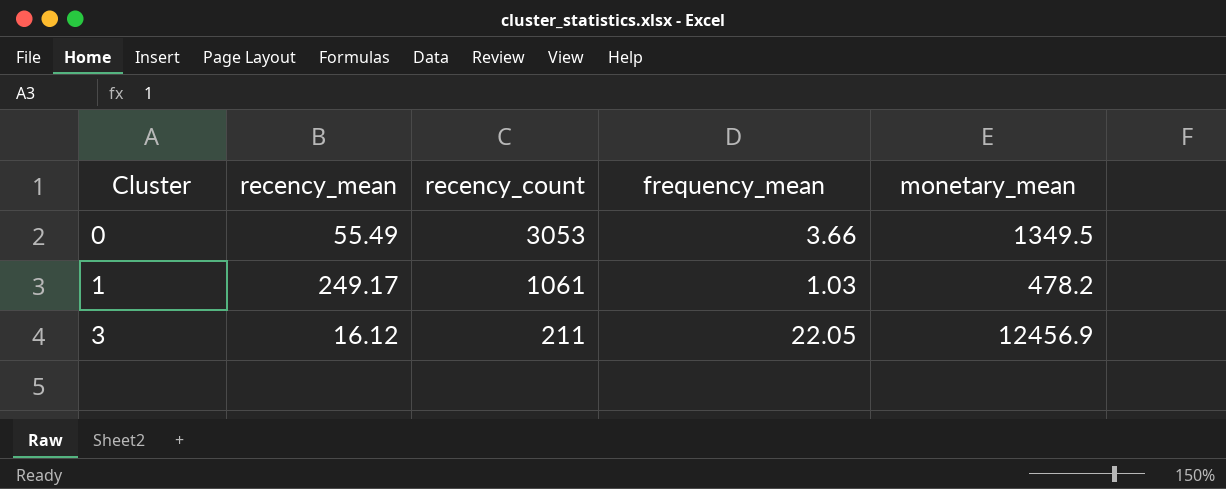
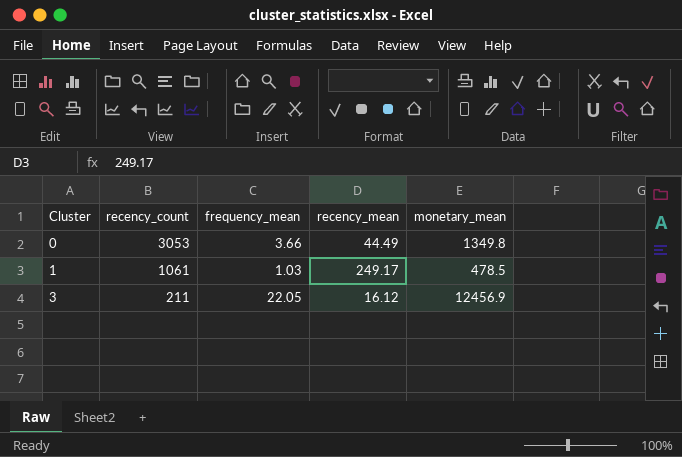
column recency_mean | position: 2 -> 4
0 | recency_mean: 55.49 -> 44.49
0 | monetary_mean: 1349.5 -> 1349.8
1 | monetary_mean: 478.2 -> 478.5

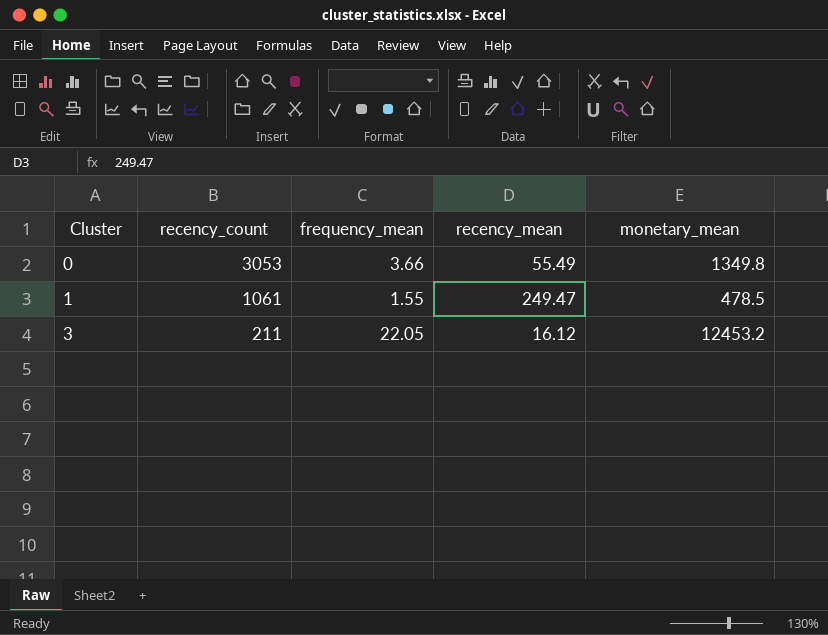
0 | recency_mean: 44.49 -> 55.49
1 | frequency_mean: 1.03 -> 1.55
1 | recency_mean: 249.17 -> 249.47
3 | monetary_mean: 12456.9 -> 12453.2

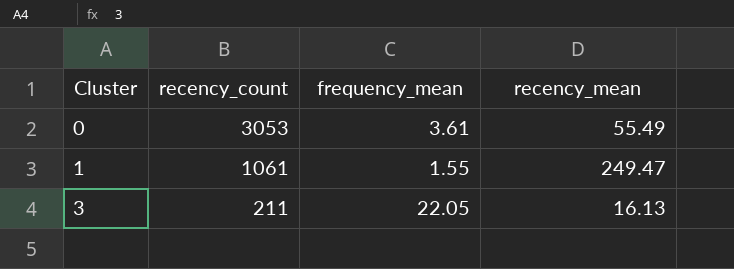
column monetary_mean | position: 5 -> none
0 | frequency_mean: 3.66 -> 3.61
3 | recency_mean: 16.12 -> 16.13

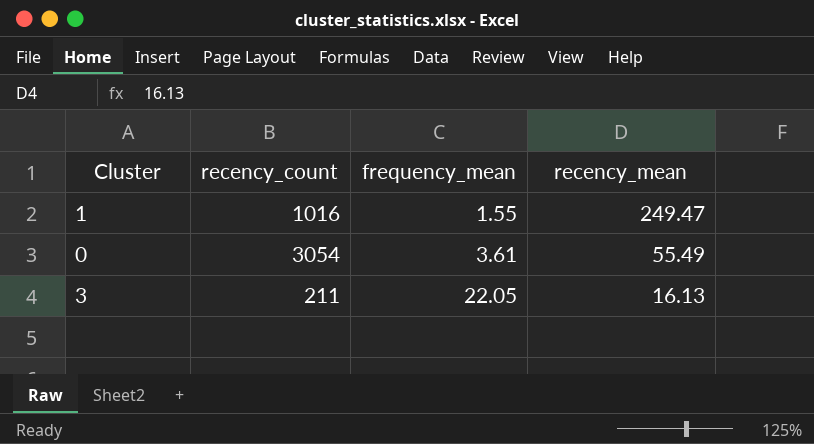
row order: Cluster ascending -> frequency_mean ascending
1 | recency_count: 1061 -> 1016
0 | recency_count: 3053 -> 3054

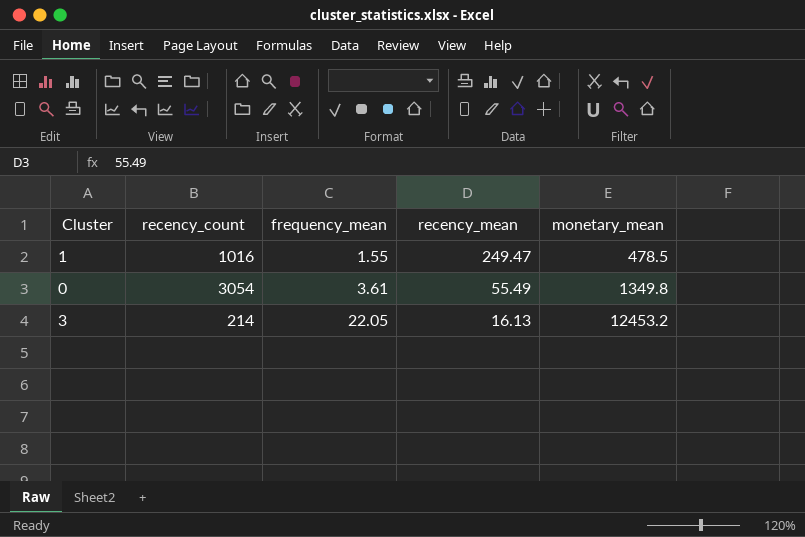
column monetary_mean | position: none -> 5
3 | recency_count: 211 -> 214

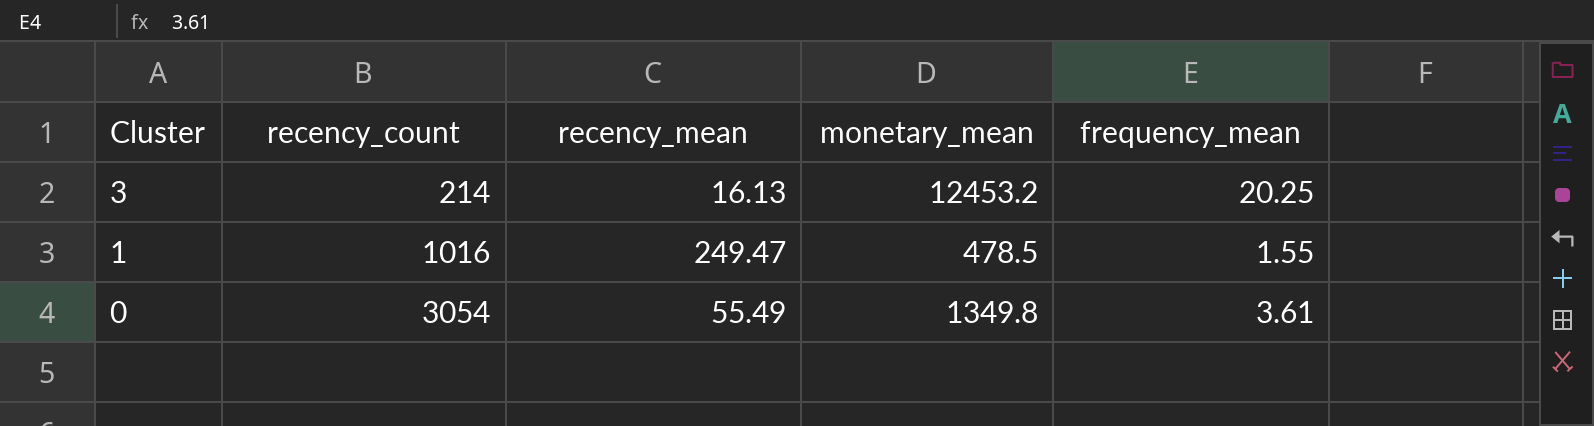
row order: frequency_mean ascending -> Cluster descending
column frequency_mean | position: 3 -> 5
3 | frequency_mean: 22.05 -> 20.25

